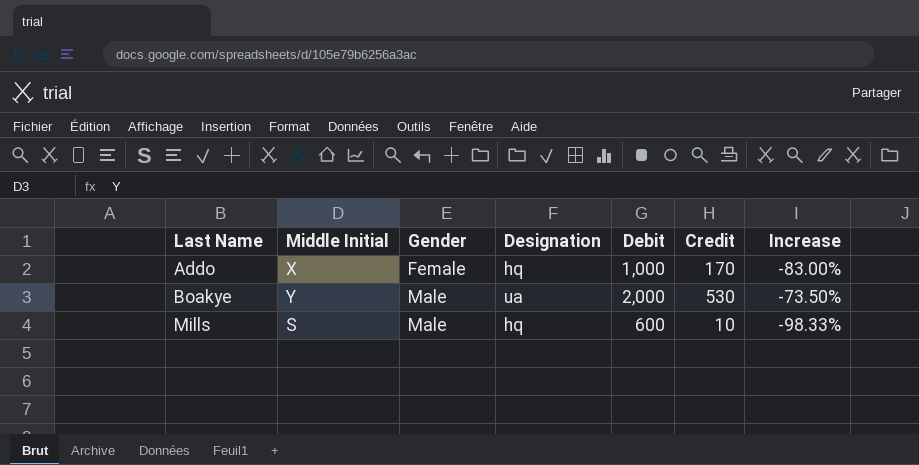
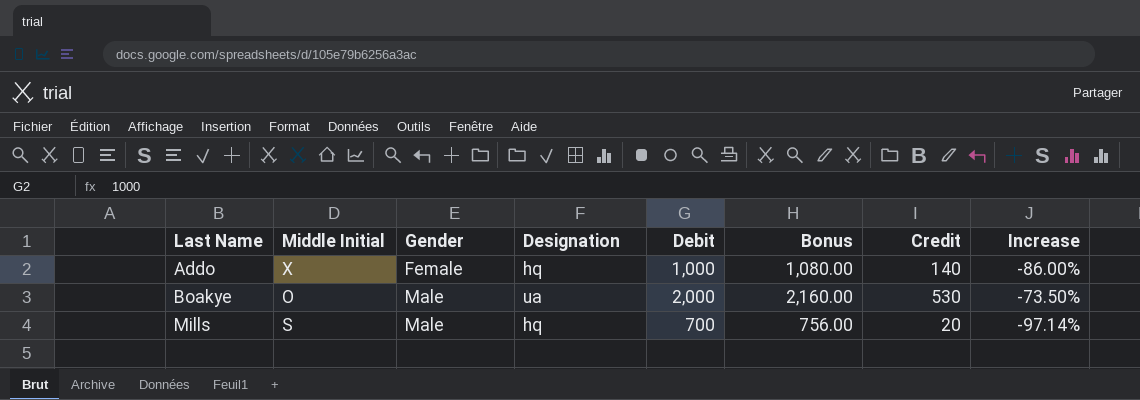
column Bonus | formula: none -> [Debit] * 1.08
Addo | Credit: 170 -> 140
Addo | Increase: -83.00% -> -86.00%
Boakye | Middle Initial: Y -> O
Mills | Debit: 600 -> 700
Mills | Credit: 10 -> 20
Mills | Increase: -98.33% -> -97.14%

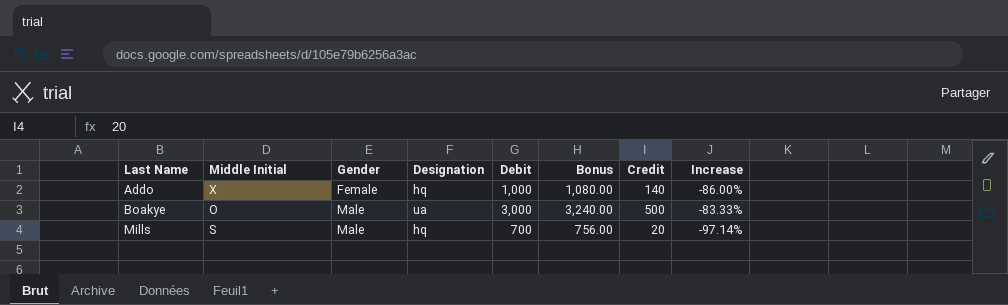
Boakye | Debit: 2,000 -> 3,000
Boakye | Bonus: 2,160.00 -> 3,240.00
Boakye | Credit: 530 -> 500
Boakye | Increase: -73.50% -> -83.33%

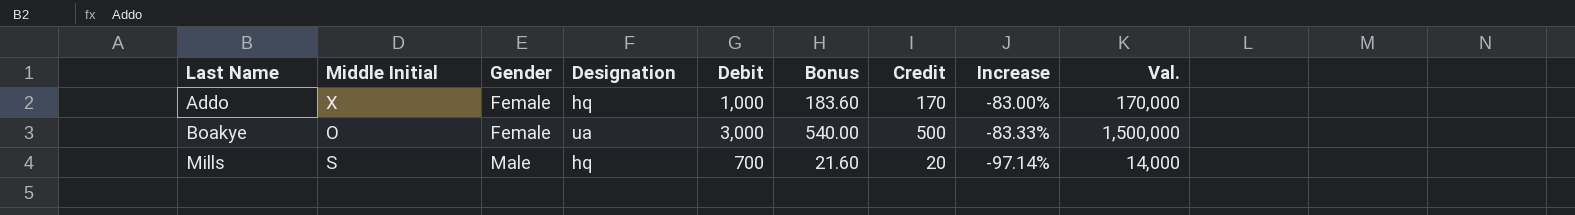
column Bonus | formula: [Debit] * 1.08 -> [Credit] * 1.08
column Val. | formula: none -> [Debit] * [Credit]
Addo | Credit: 140 -> 170
Addo | Increase: -86.00% -> -83.00%
Boakye | Gender: Male -> Female

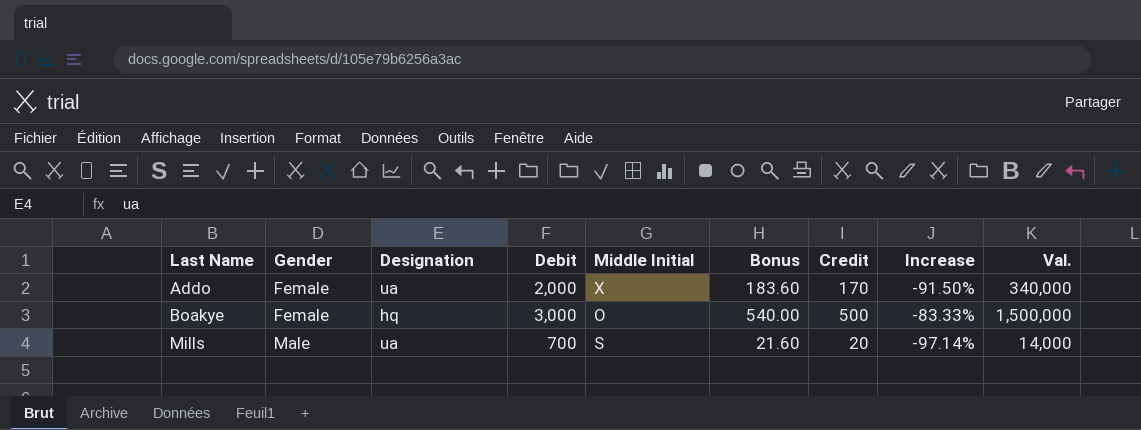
column Middle Initial | position: 2 -> 5
Addo | Designation: hq -> ua
Addo | Debit: 1,000 -> 2,000
Addo | Increase: -83.00% -> -91.50%
Addo | Val.: 170,000 -> 340,000
Boakye | Designation: ua -> hq
Mills | Designation: hq -> ua

